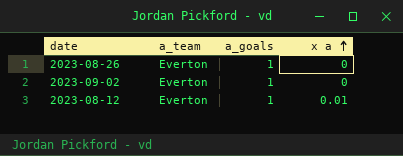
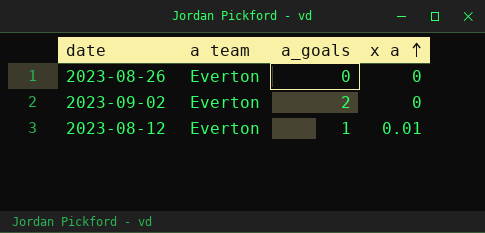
column name: a_team -> a team
2023-08-26 | a_goals: 1 -> 0
2023-09-02 | a_goals: 1 -> 2

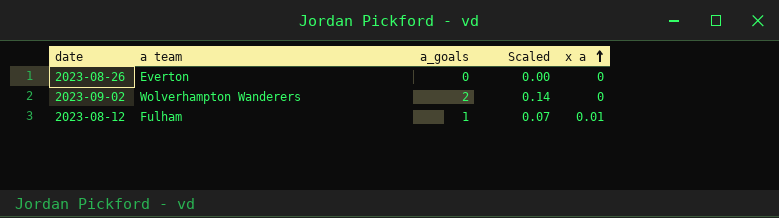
column Scaled | formula: none -> [a_goals] * 0.07
2023-09-02 | a team: Everton -> Wolverhampton Wanderers
2023-08-12 | a team: Everton -> Fulham

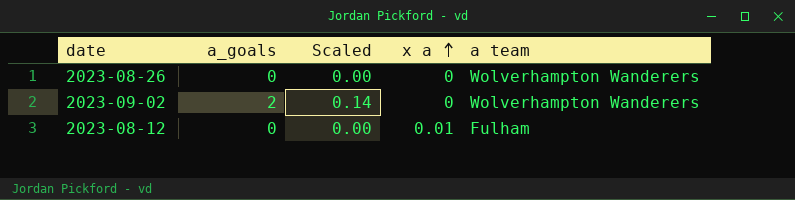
column a team | position: 2 -> 5
2023-08-26 | a team: Everton -> Wolverhampton Wanderers
2023-08-12 | a_goals: 1 -> 0
2023-08-12 | Scaled: 0.07 -> 0.00

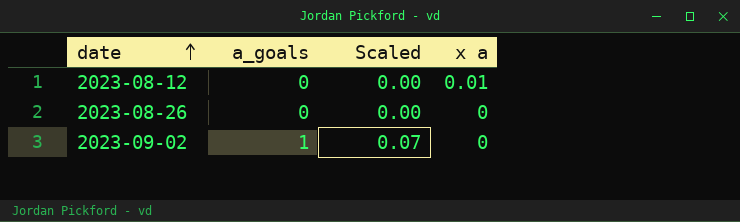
row order: x a ascending -> date ascending
column a team | position: 5 -> none
2023-09-02 | a_goals: 2 -> 1
2023-09-02 | Scaled: 0.14 -> 0.07

